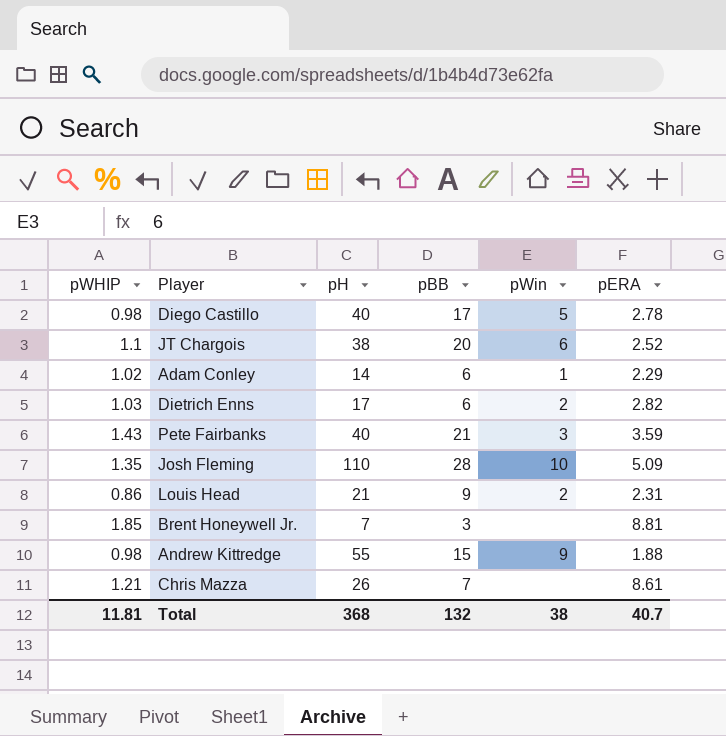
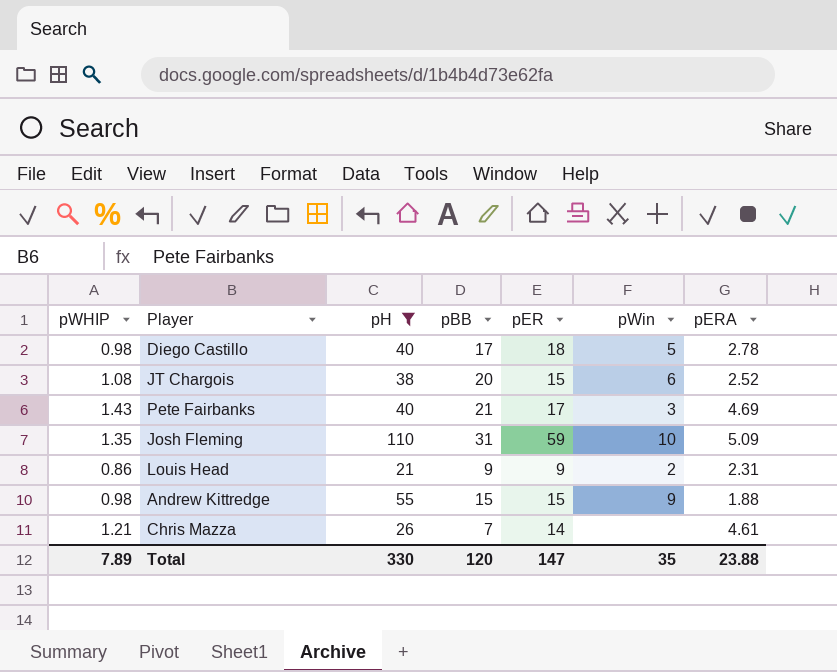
filter: none -> pH >= 21
column pER | position: none -> 5
JT Chargois | pWHIP: 1.1 -> 1.08
Pete Fairbanks | pERA: 3.59 -> 4.69
Josh Fleming | pBB: 28 -> 31
Chris Mazza | pERA: 8.61 -> 4.61
Total | pWHIP: 11.81 -> 7.89
Total | pH: 368 -> 330
Total | pBB: 132 -> 120
Total | pWin: 38 -> 35
Total | pERA: 40.7 -> 23.88

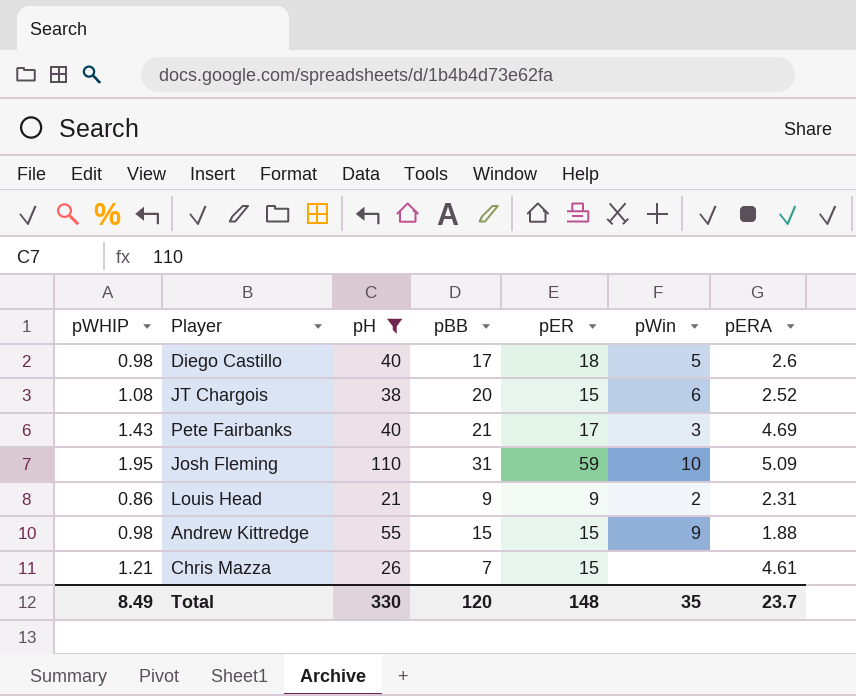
Diego Castillo | pERA: 2.78 -> 2.6
Josh Fleming | pWHIP: 1.35 -> 1.95
Chris Mazza | pER: 14 -> 15
Total | pWHIP: 7.89 -> 8.49
Total | pER: 147 -> 148
Total | pERA: 23.88 -> 23.7

